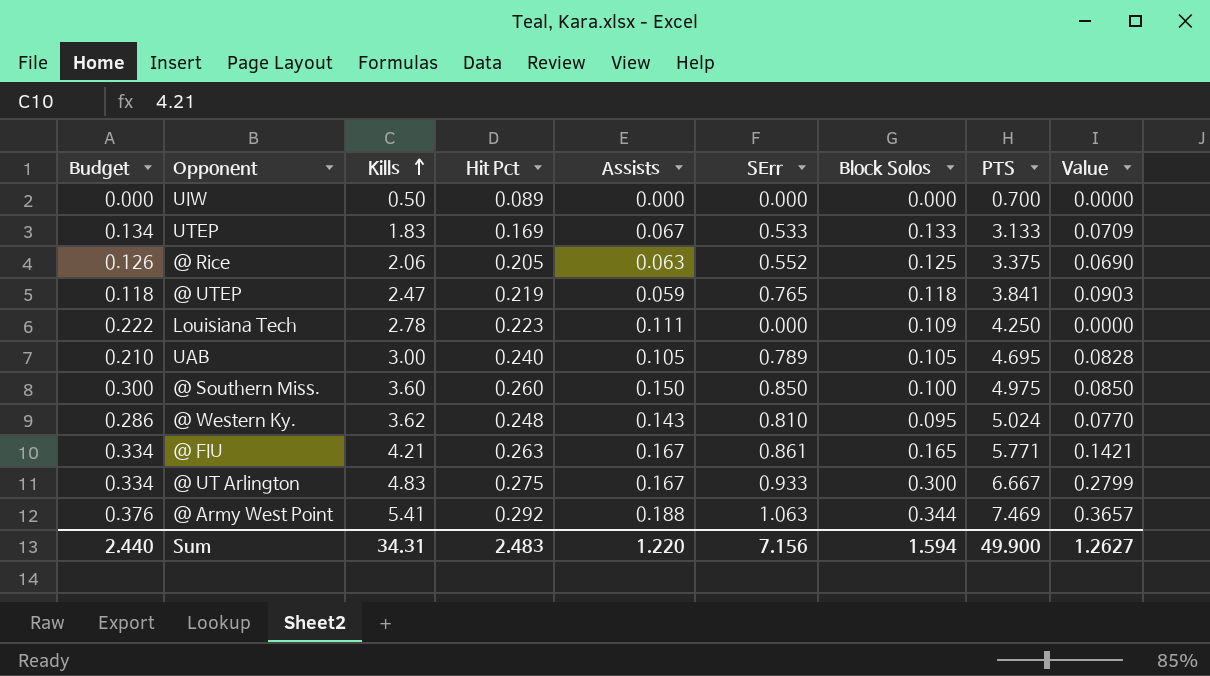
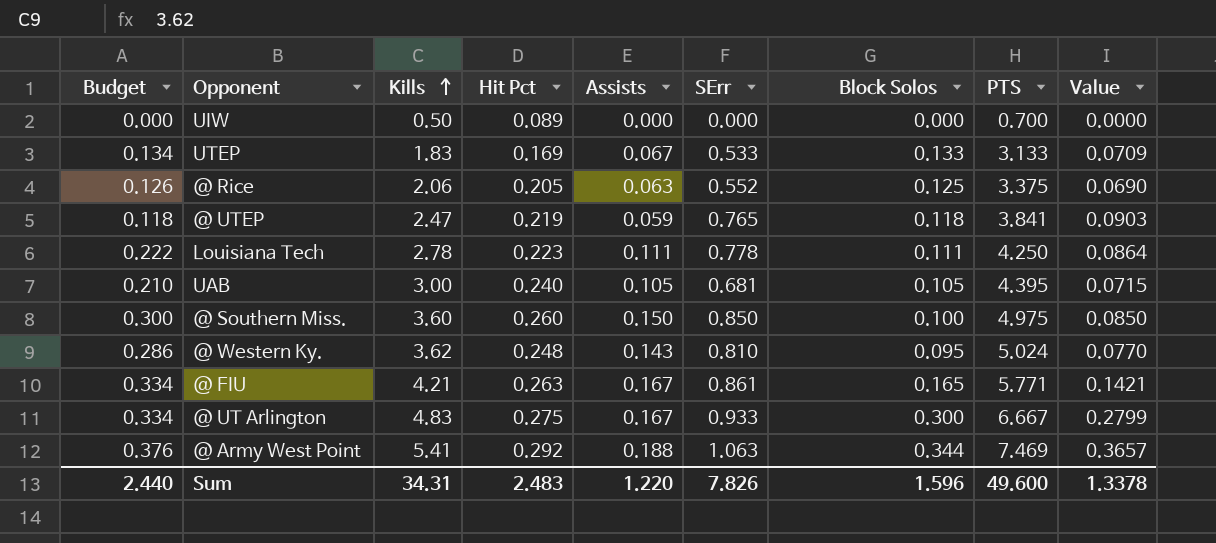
Louisiana Tech | SErr: 0.000 -> 0.778
Louisiana Tech | Block Solos: 0.109 -> 0.111
Louisiana Tech | Value: 0.0000 -> 0.0864
UAB | SErr: 0.789 -> 0.681
UAB | PTS: 4.695 -> 4.395
UAB | Value: 0.0828 -> 0.0715
Sum | SErr: 7.156 -> 7.826
Sum | Block Solos: 1.594 -> 1.596
Sum | PTS: 49.900 -> 49.600
Sum | Value: 1.2627 -> 1.3378

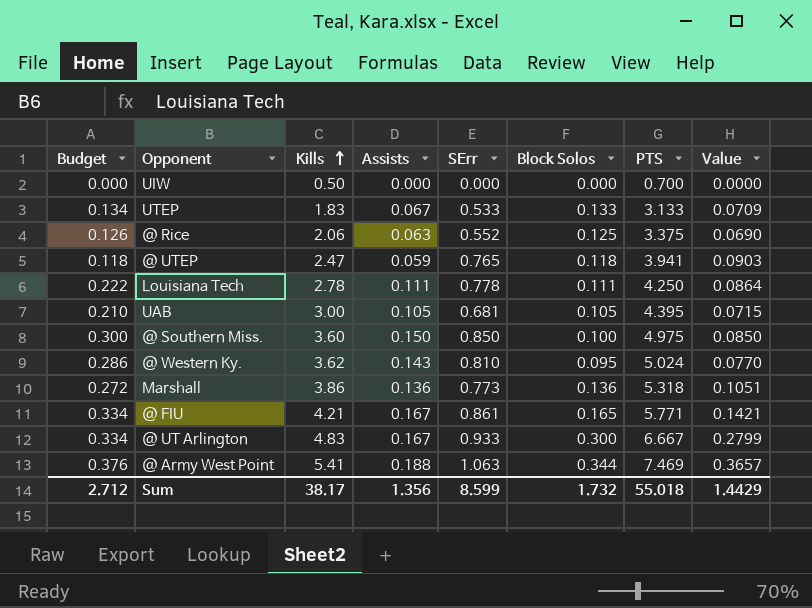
column Hit Pct | position: 4 -> none
@ UTEP | PTS: 3.841 -> 3.941
row Marshall: none -> 0.272 | 3.86 | 0.136 | 0.773 | 0.136 | 5.318 | 0.1051
Sum | Budget: 2.440 -> 2.712
Sum | Kills: 34.31 -> 38.17
Sum | Assists: 1.220 -> 1.356
Sum | SErr: 7.826 -> 8.599
Sum | Block Solos: 1.596 -> 1.732
Sum | PTS: 49.600 -> 55.018
Sum | Value: 1.3378 -> 1.4429

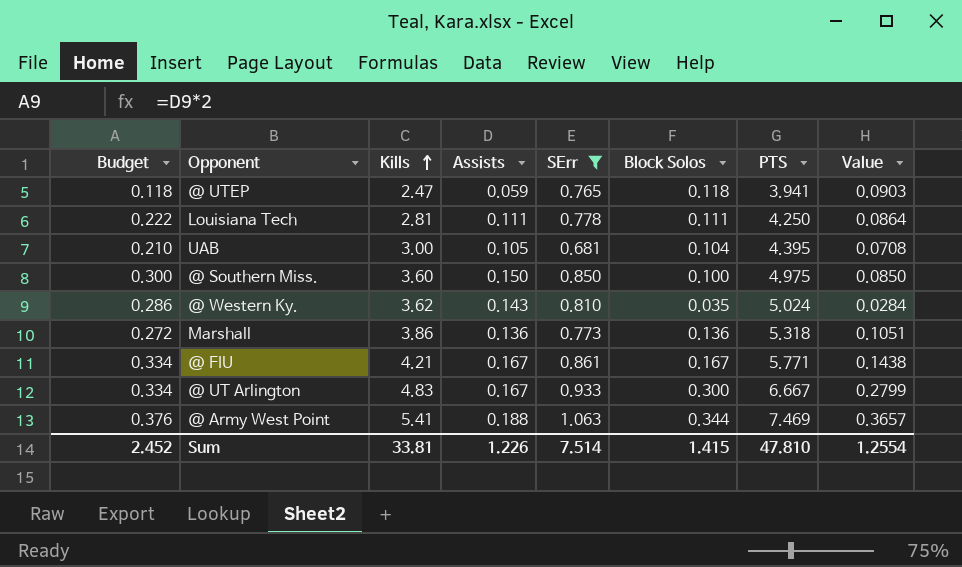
filter: none -> SErr >= 0.681
Louisiana Tech | Kills: 2.78 -> 2.81
UAB | Block Solos: 0.105 -> 0.104
UAB | Value: 0.0715 -> 0.0708
@ Western Ky. | Block Solos: 0.095 -> 0.035
@ Western Ky. | Value: 0.0770 -> 0.0284
@ FIU | Block Solos: 0.165 -> 0.167
@ FIU | Value: 0.1421 -> 0.1438
Sum | Budget: 2.712 -> 2.452
Sum | Kills: 38.17 -> 33.81
Sum | Assists: 1.356 -> 1.226
Sum | SErr: 8.599 -> 7.514
Sum | Block Solos: 1.732 -> 1.415
Sum | PTS: 55.018 -> 47.810
Sum | Value: 1.4429 -> 1.2554

